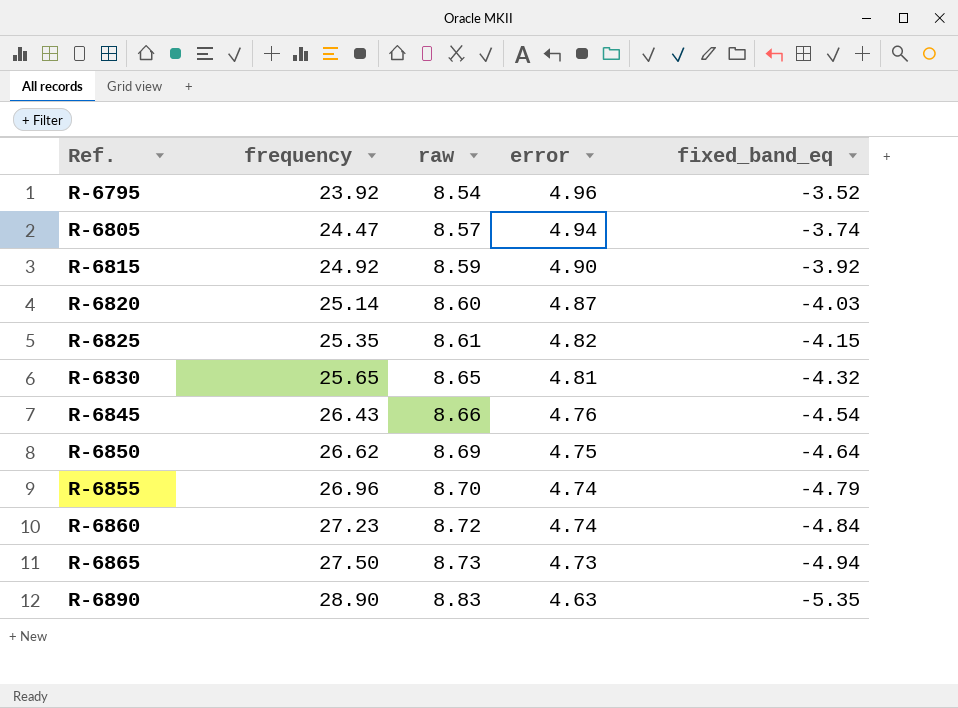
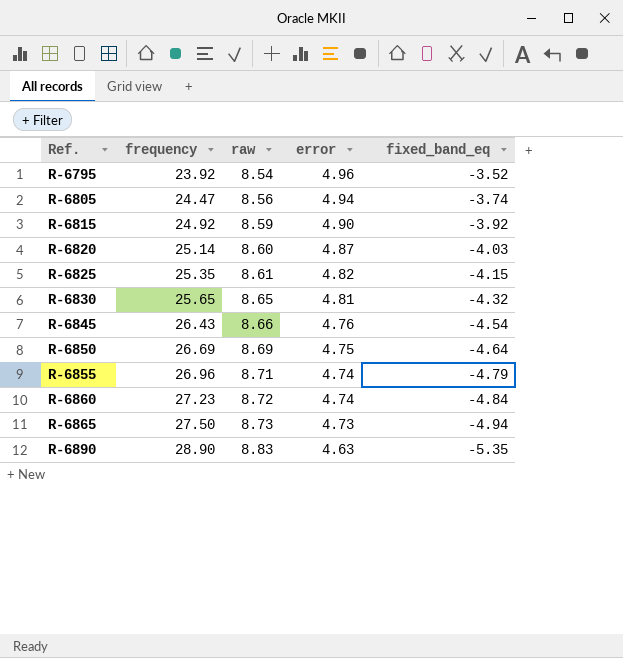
R-6805 | raw: 8.57 -> 8.56
R-6850 | frequency: 26.62 -> 26.69
R-6855 | raw: 8.70 -> 8.71

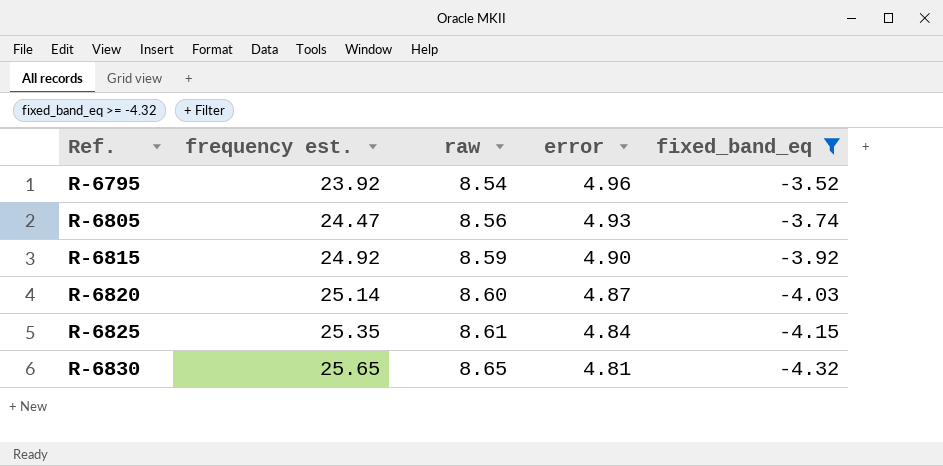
filter: none -> fixed_band_eq >= -4.32
column name: frequency -> frequency est.
R-6805 | error: 4.94 -> 4.93
R-6825 | error: 4.82 -> 4.84

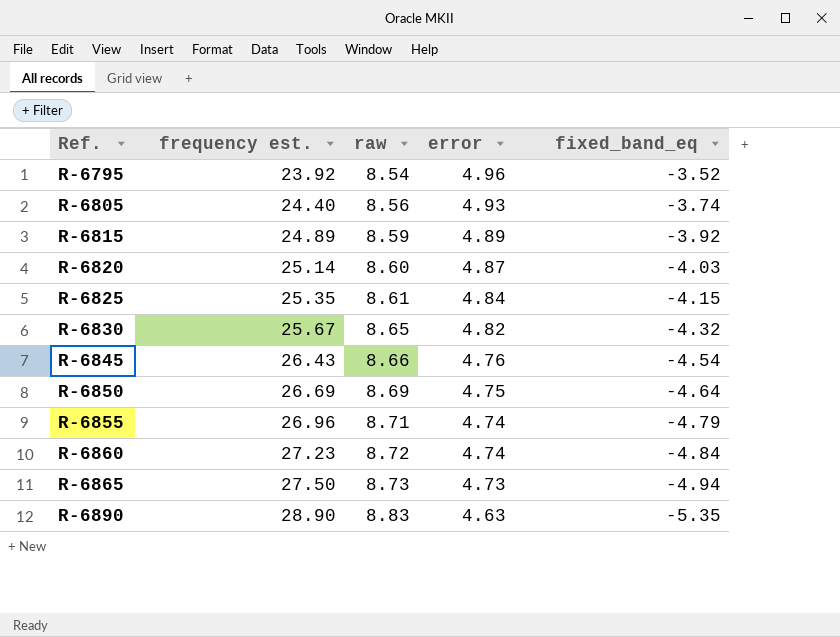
filter: fixed_band_eq >= -4.32 -> none
R-6805 | frequency est.: 24.47 -> 24.40
R-6815 | frequency est.: 24.92 -> 24.89
R-6815 | error: 4.90 -> 4.89
R-6830 | frequency est.: 25.65 -> 25.67
R-6830 | error: 4.81 -> 4.82

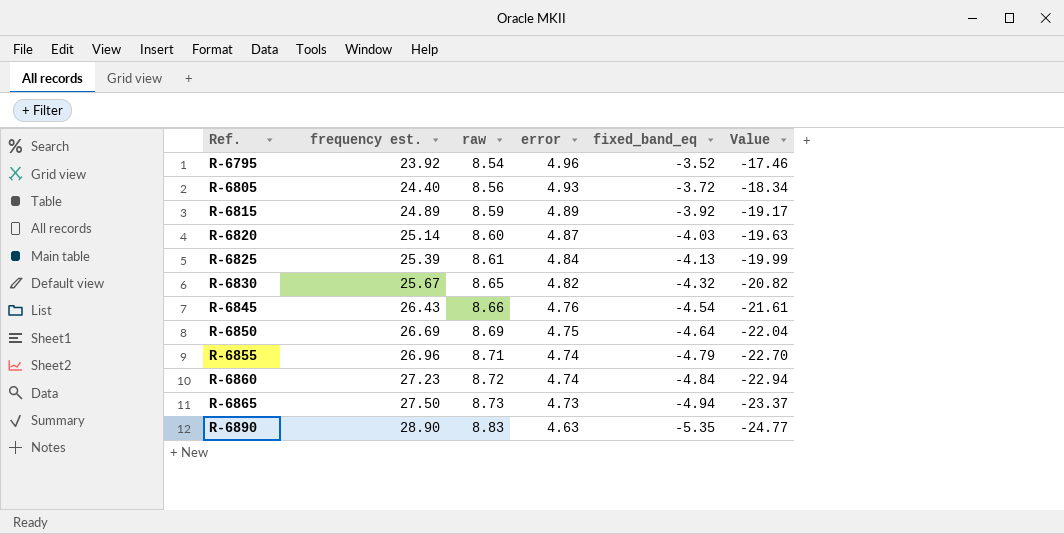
column Value | formula: none -> [error] * [fixed_band_eq]
R-6805 | fixed_band_eq: -3.74 -> -3.72
R-6825 | frequency est.: 25.35 -> 25.39
R-6825 | fixed_band_eq: -4.15 -> -4.13

